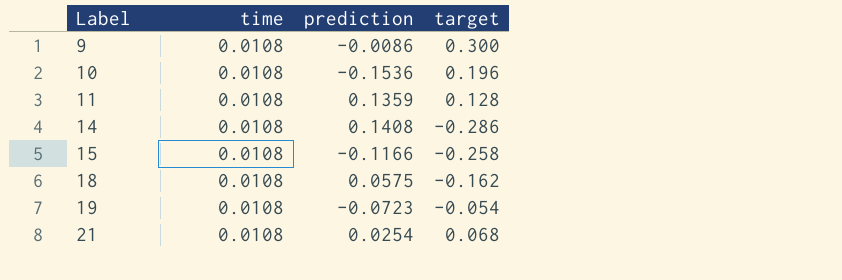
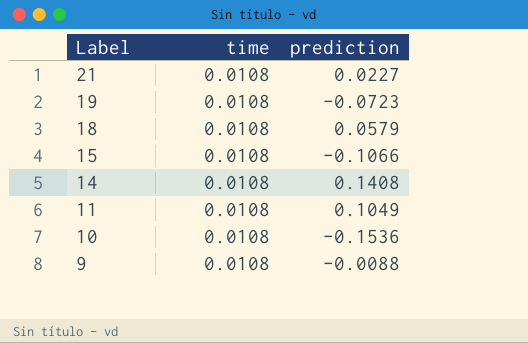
row order: Label ascending -> Label descending
column target | position: 4 -> none
21 | prediction: 0.0254 -> 0.0227
18 | prediction: 0.0575 -> 0.0579
15 | prediction: -0.1166 -> -0.1066
11 | prediction: 0.1359 -> 0.1049
9 | prediction: -0.0086 -> -0.0088

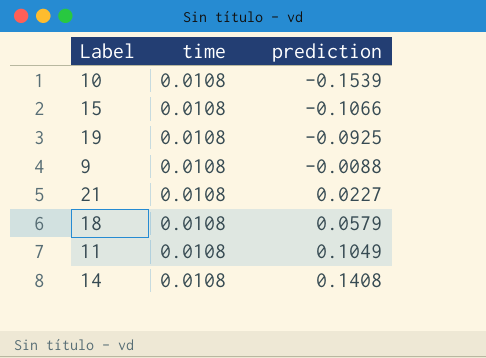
row order: Label descending -> prediction ascending
10 | prediction: -0.1536 -> -0.1539
19 | prediction: -0.0723 -> -0.0925

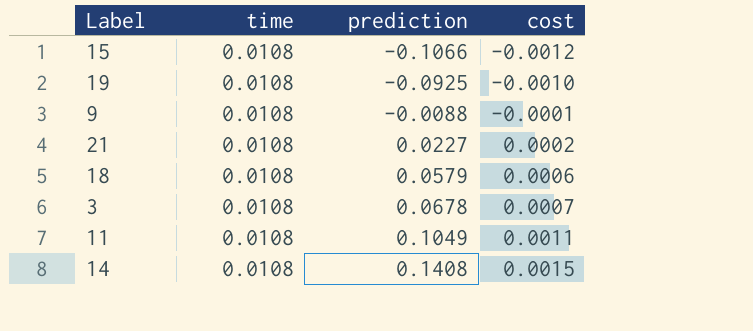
column cost | formula: none -> [time] * [prediction]
row 10: 0.0108 | -0.1539 -> none
row 3: none -> 0.0108 | 0.0678 | 0.0007

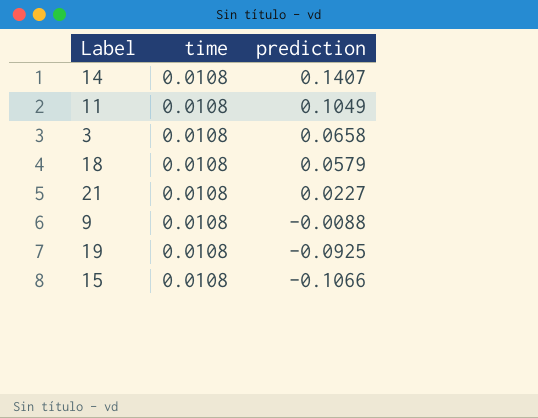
row order: prediction ascending -> prediction descending
column cost | formula: [time] * [prediction] -> none
14 | prediction: 0.1408 -> 0.1407
3 | prediction: 0.0678 -> 0.0658

